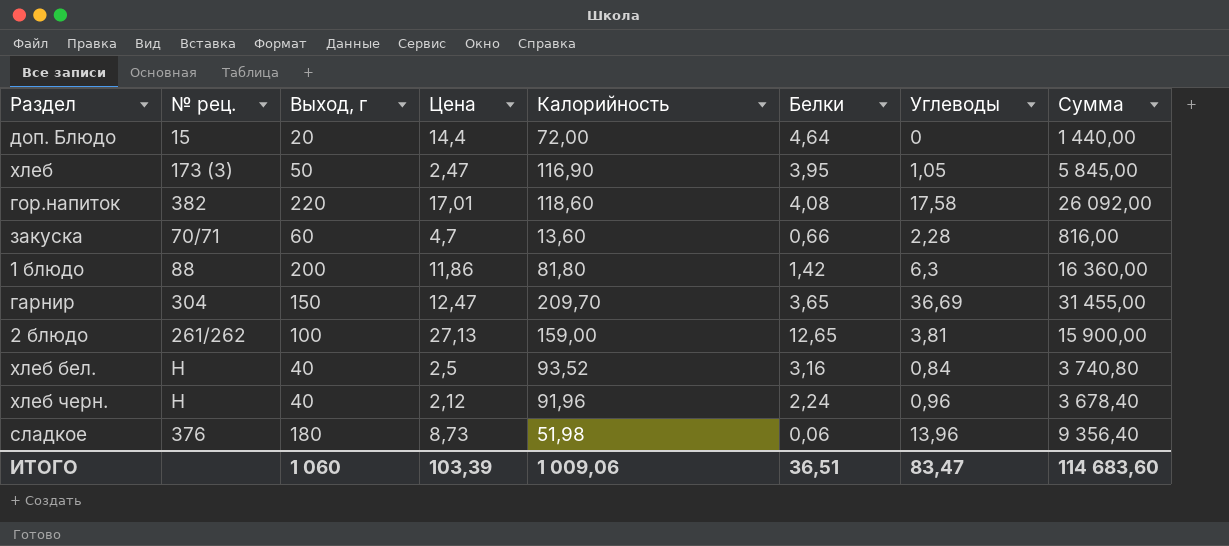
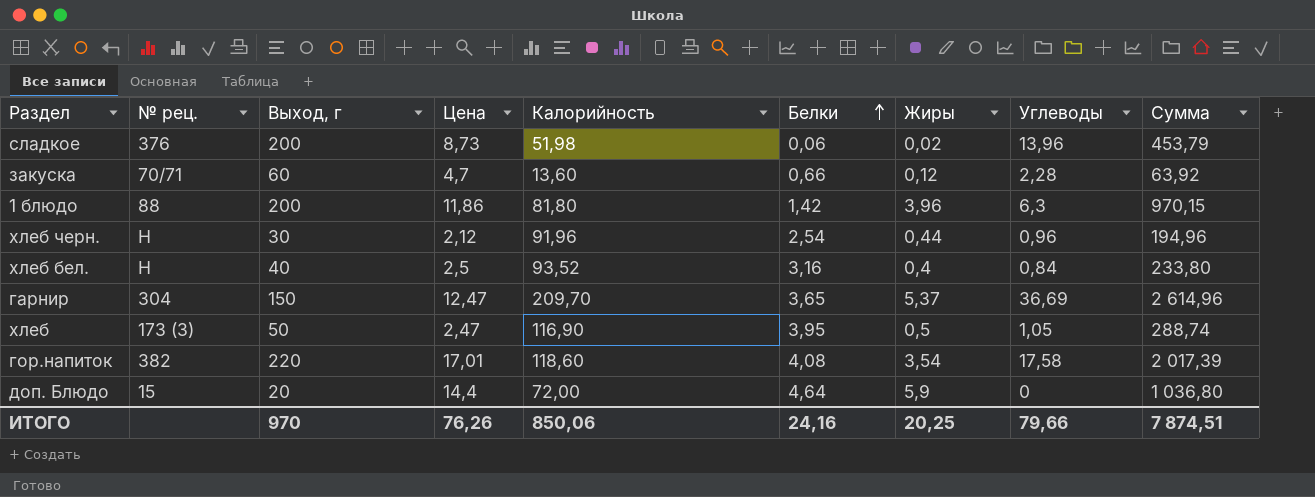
row order: none -> Белки ascending
column Жиры | position: none -> 7
column Сумма | formula: [Выход, г] * [Калорийность] -> [Цена] * [Калорийность]
row 2 блюдо: 261/262 | 100 | 27,13 | 159,00 | 12,65 | 3,81 | 15 900,00 -> none
сладкое | Выход, г: 180 -> 200
хлеб черн. | Выход, г: 40 -> 30
хлеб черн. | Белки: 2,24 -> 2,54
ИТОГО | Выход, г: 1 060 -> 970
ИТОГО | Цена: 103,39 -> 76,26
ИТОГО | Калорийность: 1 009,06 -> 850,06
ИТОГО | Белки: 36,51 -> 24,16
ИТОГО | Углеводы: 83,47 -> 79,66
ИТОГО | Сумма: 114 683,60 -> 7 874,51

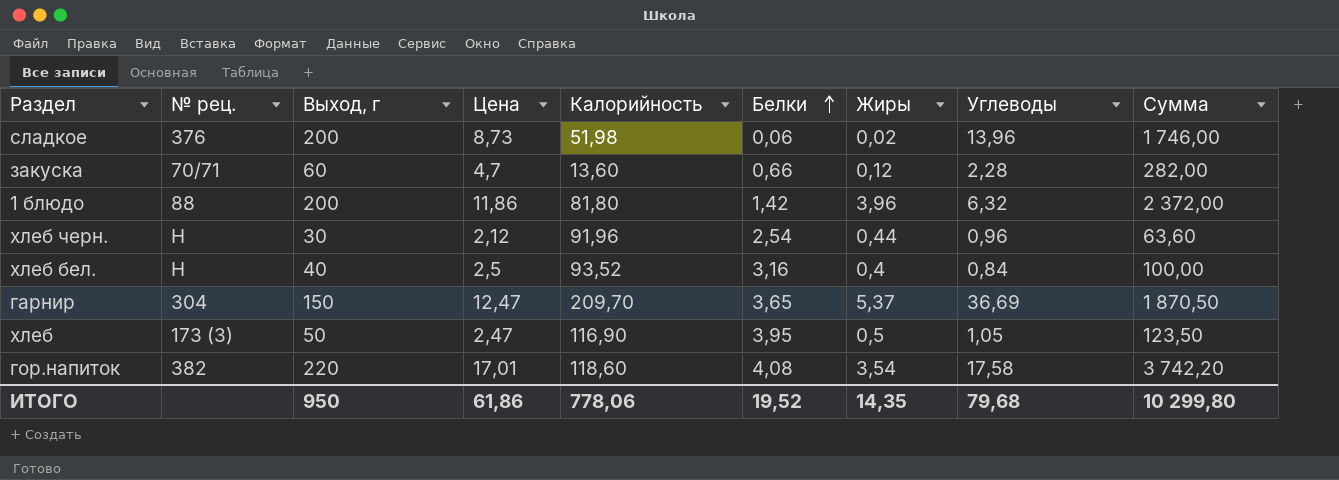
column Сумма | formula: [Цена] * [Калорийность] -> [Выход, г] * [Цена]
row доп. Блюдо: 15 | 20 | 14,4 | 72,00 | 4,64 | 5,9 | 0 | 1 036,80 -> none
1 блюдо | Углеводы: 6,3 -> 6,32
ИТОГО | Выход, г: 970 -> 950
ИТОГО | Цена: 76,26 -> 61,86
ИТОГО | Калорийность: 850,06 -> 778,06
ИТОГО | Белки: 24,16 -> 19,52
ИТОГО | Жиры: 20,25 -> 14,35
ИТОГО | Углеводы: 79,66 -> 79,68
ИТОГО | Сумма: 7 874,51 -> 10 299,80

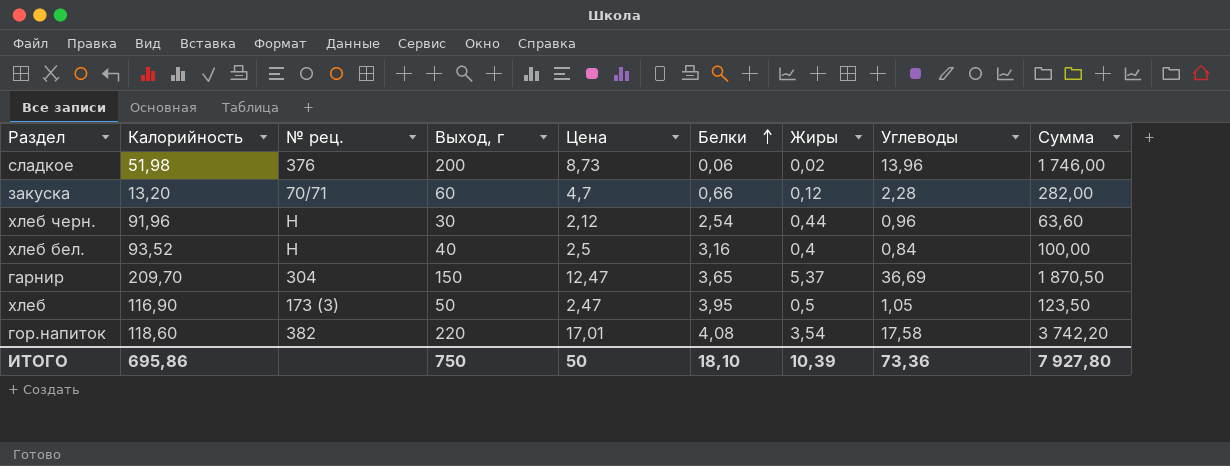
column Калорийность | position: 5 -> 2
row 1 блюдо: 88 | 200 | 11,86 | 81,80 | 1,42 | 3,96 | 6,32 | 2 372,00 -> none
закуска | Калорийность: 13,60 -> 13,20
ИТОГО | Калорийность: 778,06 -> 695,86
ИТОГО | Выход, г: 950 -> 750
ИТОГО | Цена: 61,86 -> 50
ИТОГО | Белки: 19,52 -> 18,10
ИТОГО | Жиры: 14,35 -> 10,39
ИТОГО | Углеводы: 79,68 -> 73,36
ИТОГО | Сумма: 10 299,80 -> 7 927,80

